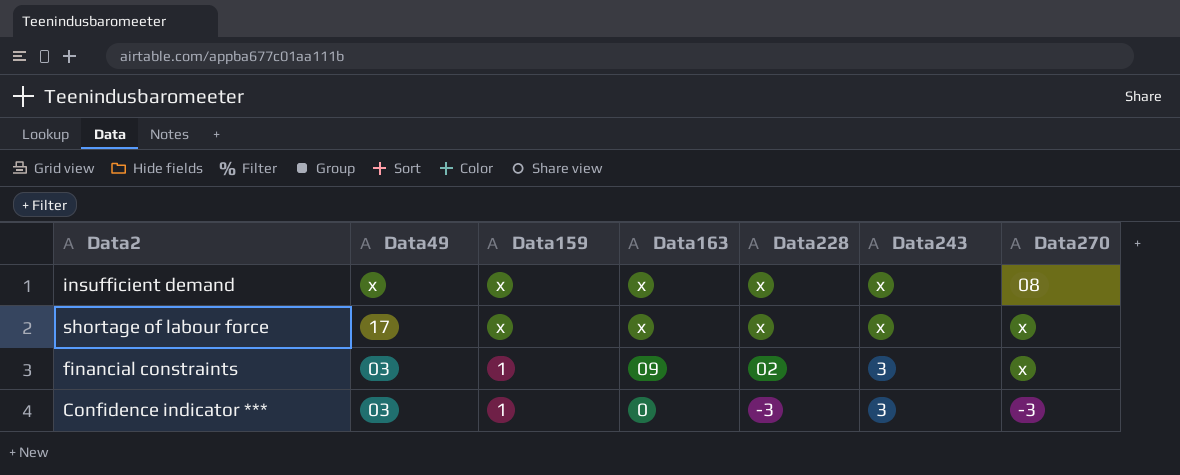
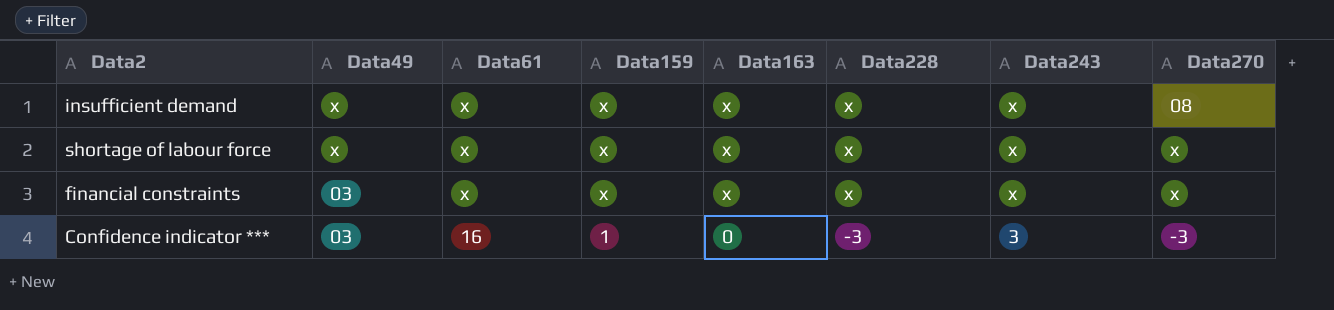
column Data61 | position: none -> 3
shortage of labour force | Data49: 17 -> x
financial constraints | Data159: 1 -> x
financial constraints | Data163: 09 -> x
financial constraints | Data228: 02 -> x
financial constraints | Data243: 3 -> x

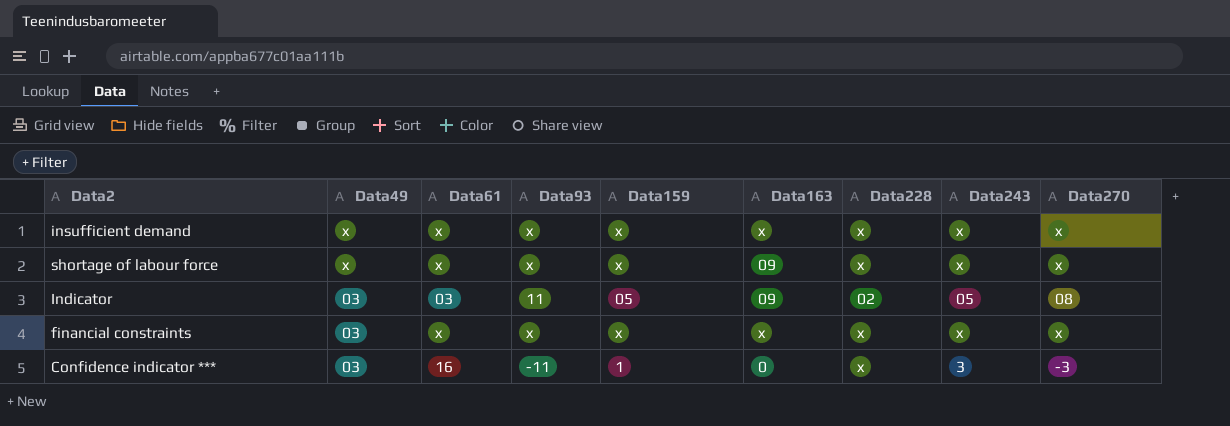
column Data93 | position: none -> 4
insufficient demand | Data270: 08 -> x
shortage of labour force | Data163: x -> 09
row Indicator: none -> 03 | 03 | 11 | 05 | 09 | 02 | 05 | 08
Confidence indicator *** | Data228: -3 -> x

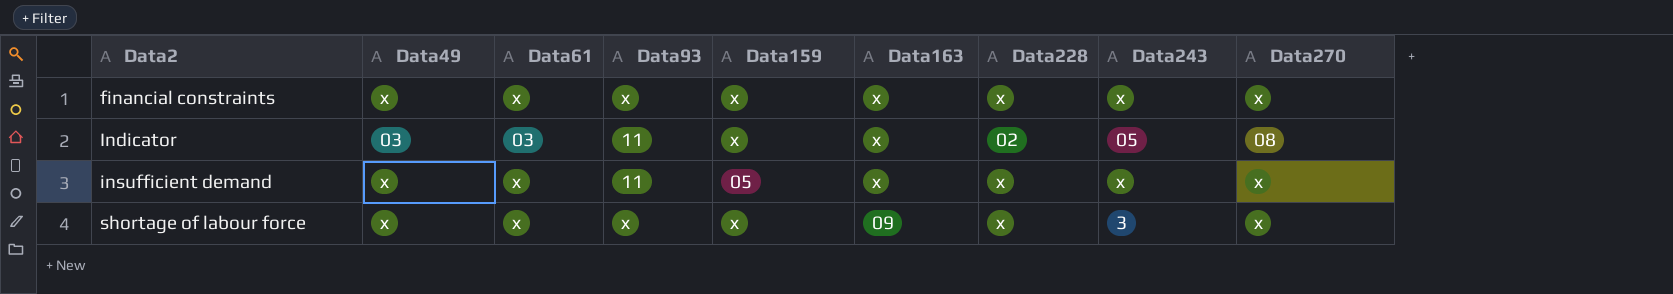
row order: Data49 descending -> Data2 ascending
row Confidence indicator ***: 03 | 16 | -11 | 1 | 0 | x | 3 | -3 -> none
financial constraints | Data49: 03 -> x
Indicator | Data159: 05 -> x
Indicator | Data163: 09 -> x
insufficient demand | Data93: x -> 11
insufficient demand | Data159: x -> 05
shortage of labour force | Data243: x -> 3

